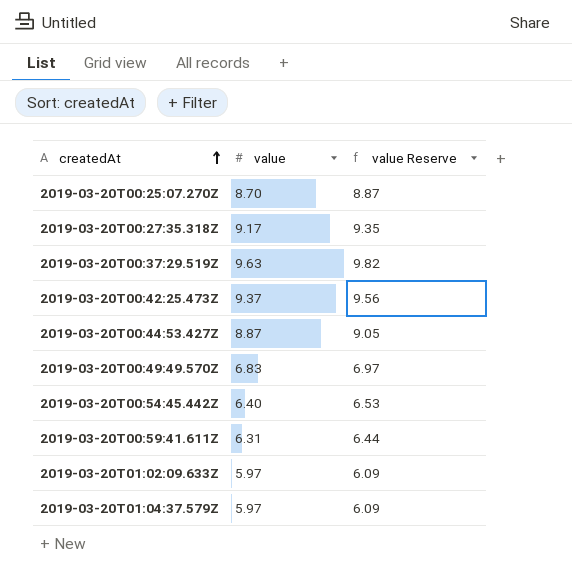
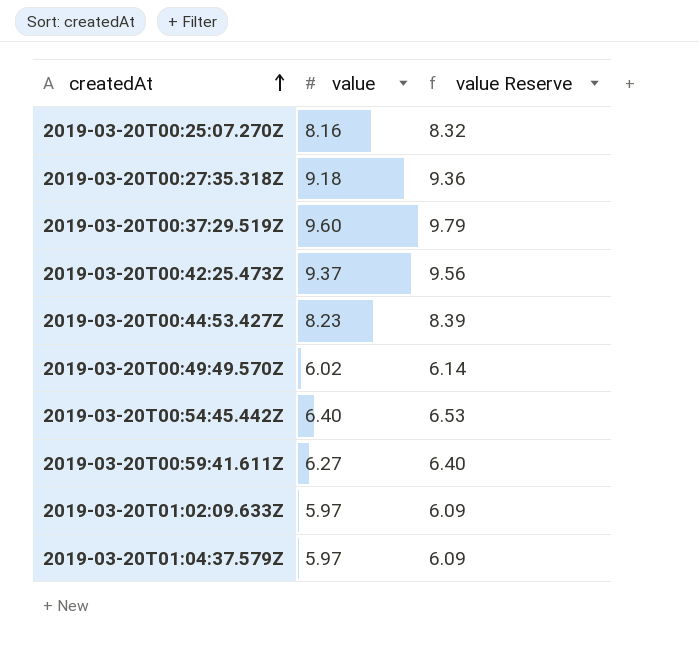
2019-03-20T00:25:07.270Z | value: 8.70 -> 8.16
2019-03-20T00:25:07.270Z | value Reserve: 8.87 -> 8.32
2019-03-20T00:27:35.318Z | value: 9.17 -> 9.18
2019-03-20T00:27:35.318Z | value Reserve: 9.35 -> 9.36
2019-03-20T00:37:29.519Z | value: 9.63 -> 9.60
2019-03-20T00:37:29.519Z | value Reserve: 9.82 -> 9.79
2019-03-20T00:44:53.427Z | value: 8.87 -> 8.23
2019-03-20T00:44:53.427Z | value Reserve: 9.05 -> 8.39
2019-03-20T00:49:49.570Z | value: 6.83 -> 6.02
2019-03-20T00:49:49.570Z | value Reserve: 6.97 -> 6.14
2019-03-20T00:59:41.611Z | value: 6.31 -> 6.27
2019-03-20T00:59:41.611Z | value Reserve: 6.44 -> 6.40

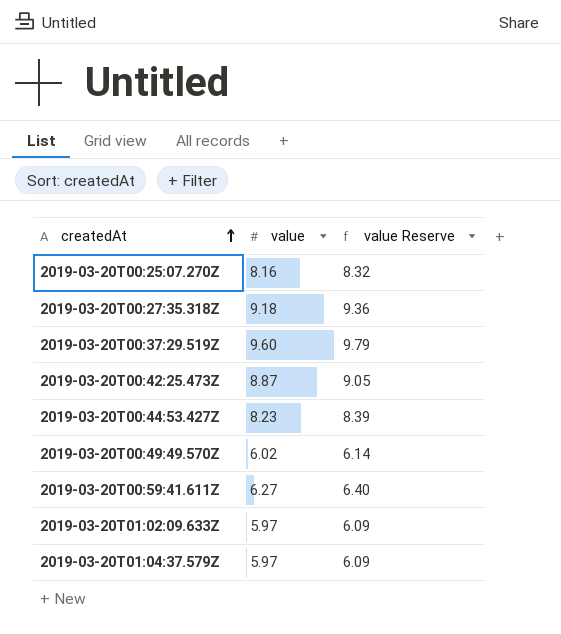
row 2019-03-20T00:54:45.442Z: 6.40 | 6.53 -> none
2019-03-20T00:42:25.473Z | value: 9.37 -> 8.87
2019-03-20T00:42:25.473Z | value Reserve: 9.56 -> 9.05

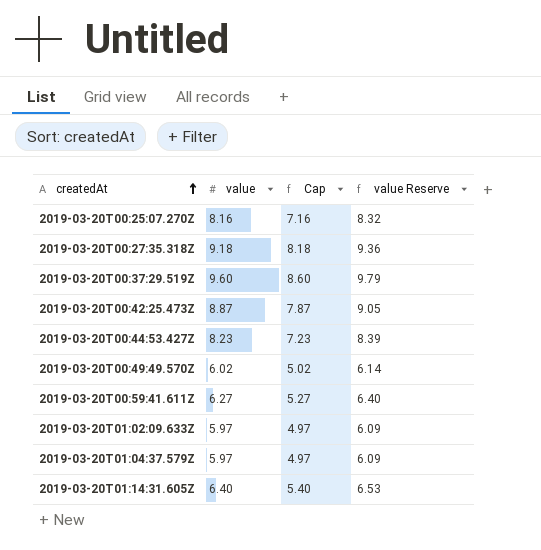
column Cap | formula: none -> [value] - 1
row 2019-03-20T01:14:31.605Z: none -> 6.40 | 5.40 | 6.53

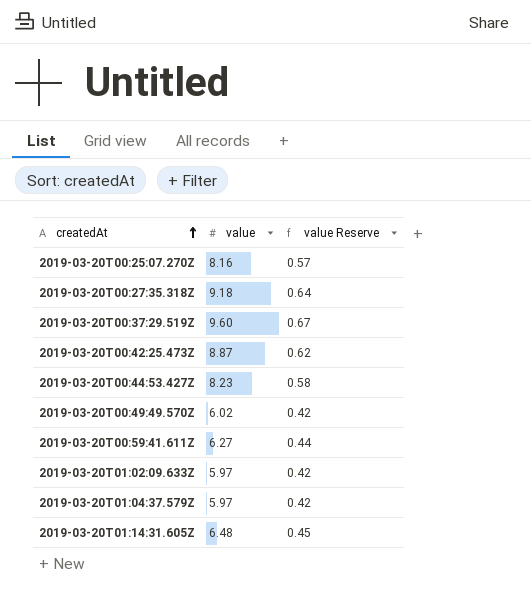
column Cap | formula: [value] - 1 -> none
column value Reserve | formula: [value] * 1.02 -> [value] * 0.07
2019-03-20T01:14:31.605Z | value: 6.40 -> 6.48

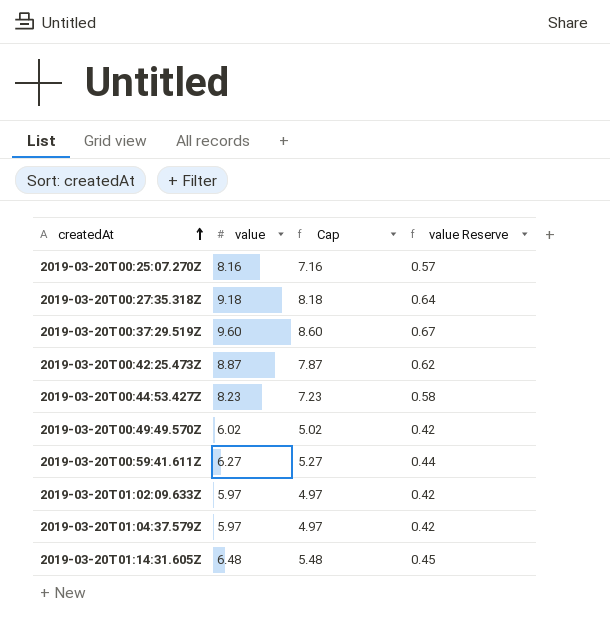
column Cap | formula: none -> [value] - 1

